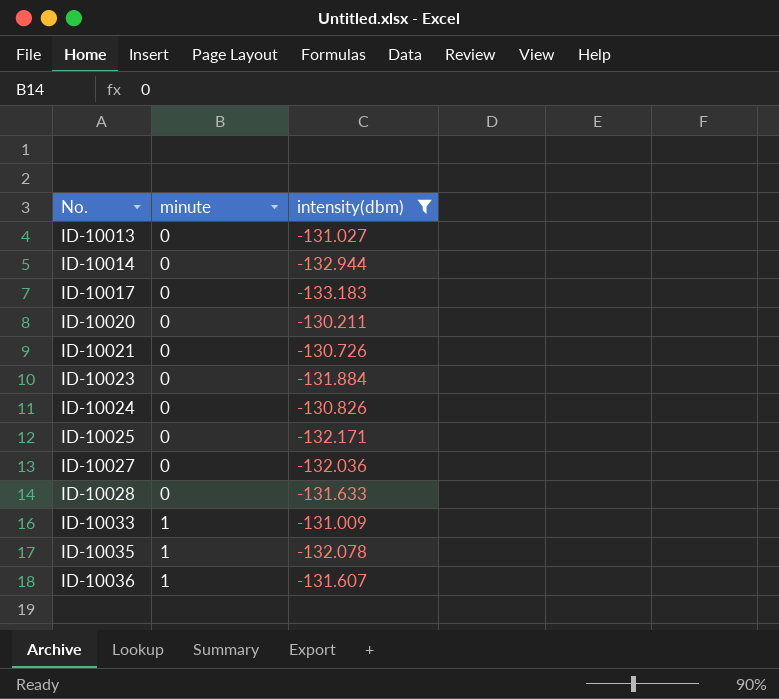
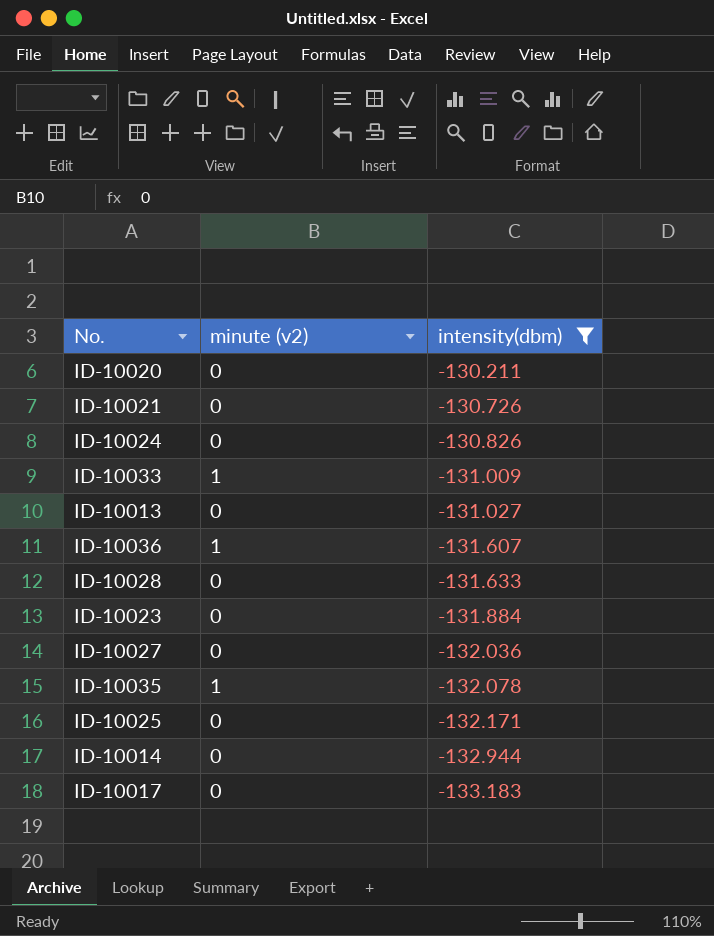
row order: No. ascending -> intensity(dbm) descending
column name: minute -> minute (v2)

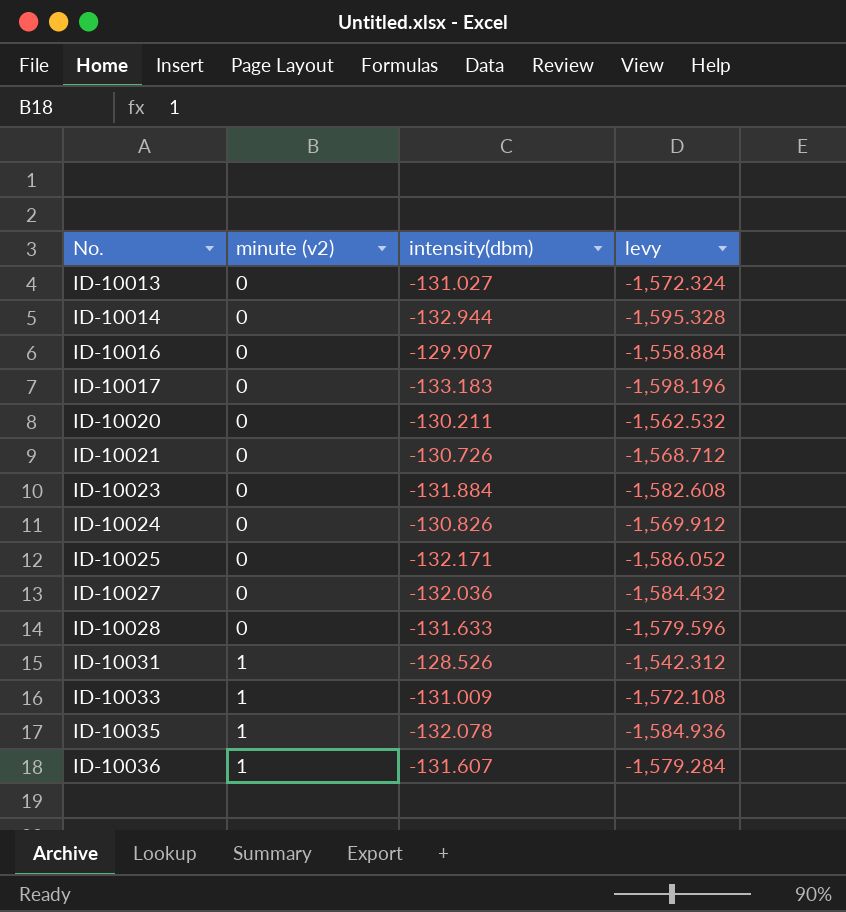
filter: intensity(dbm) <= -130.211 -> none
row order: intensity(dbm) descending -> No. ascending
column levy | formula: none -> [intensity(dbm)] * 12

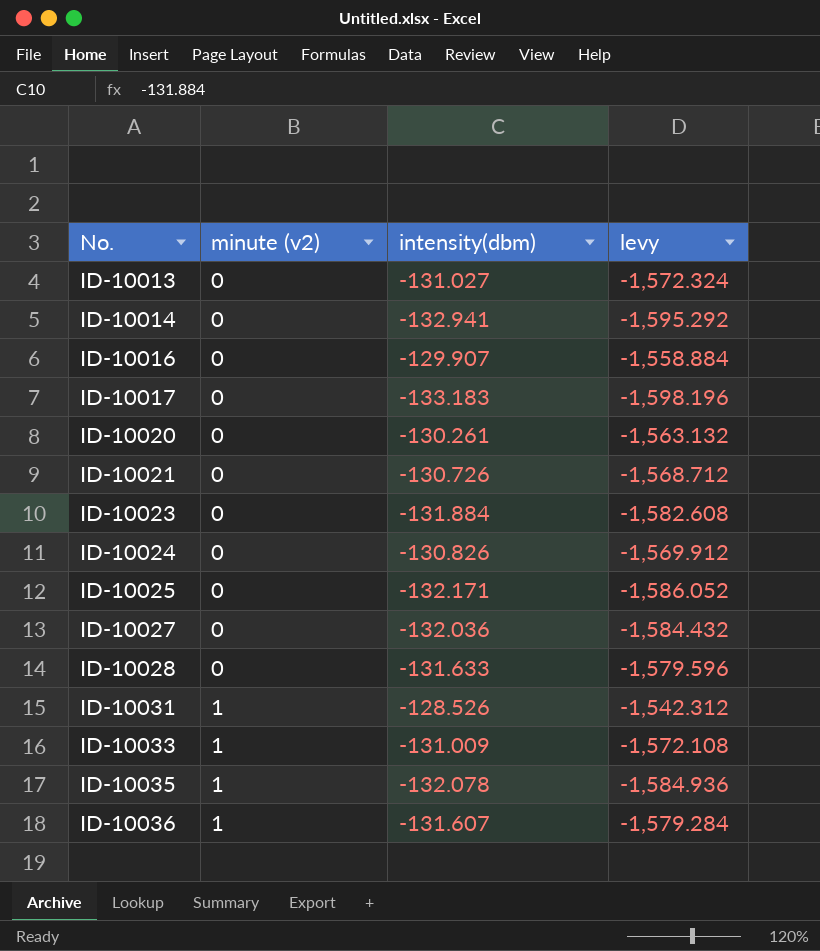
ID-10014 | intensity(dbm): -132.944 -> -132.941
ID-10014 | levy: -1,595.328 -> -1,595.292
ID-10020 | intensity(dbm): -130.211 -> -130.261
ID-10020 | levy: -1,562.532 -> -1,563.132

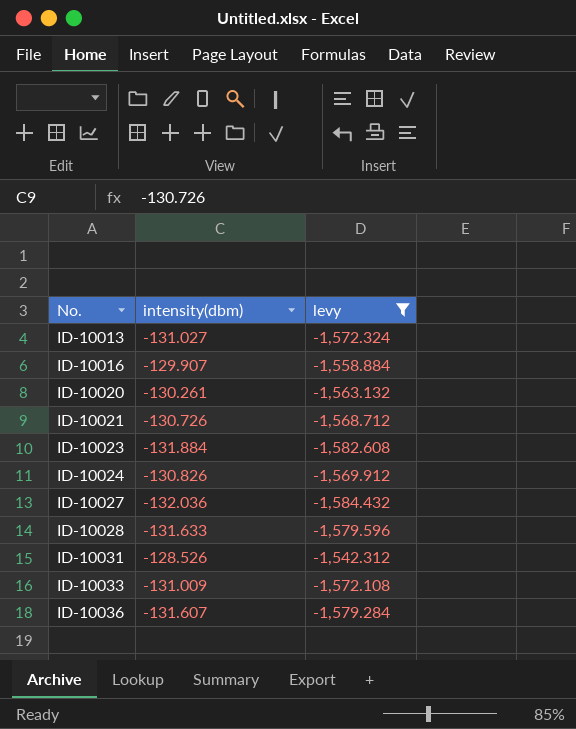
filter: none -> levy >= -1,584.432
column minute (v2) | position: 2 -> none

